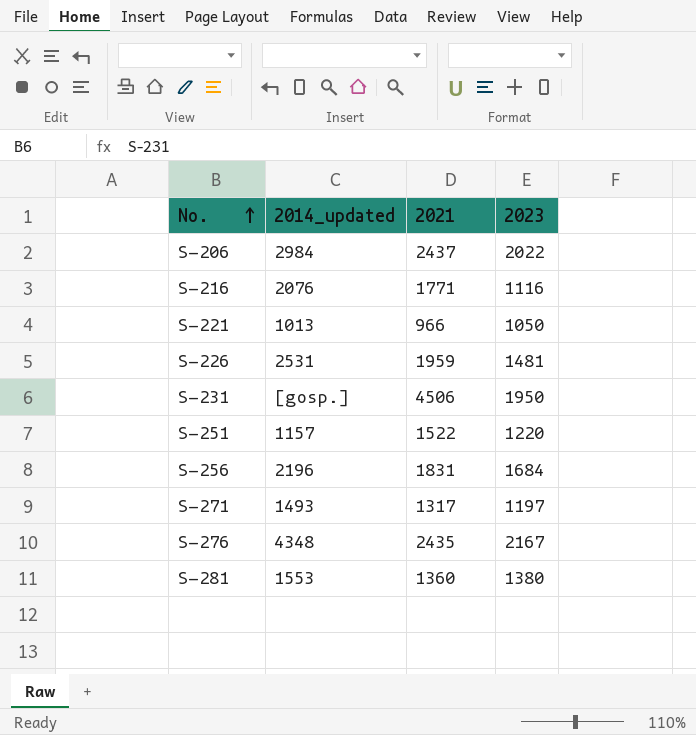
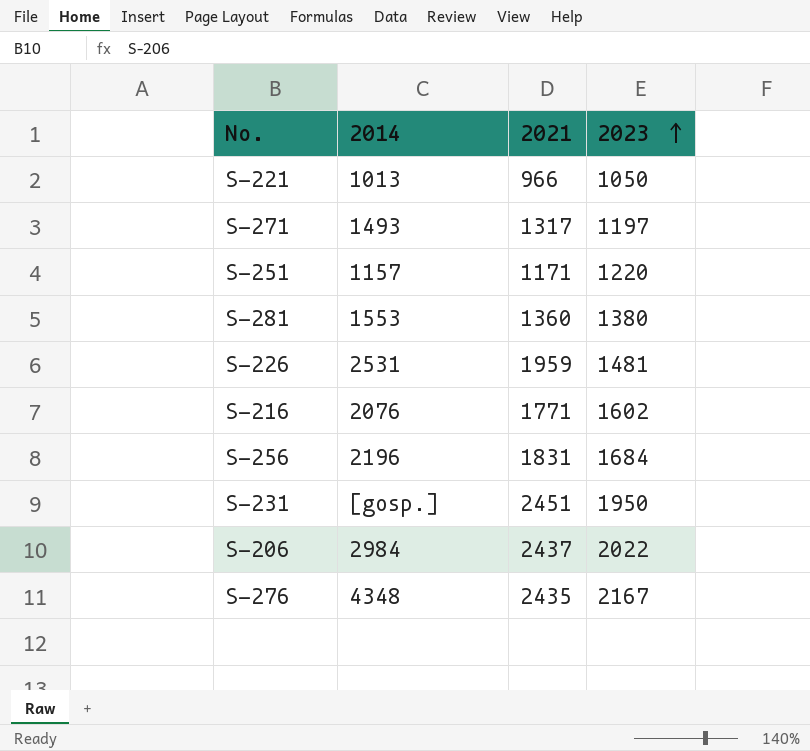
row order: No. ascending -> 2023 ascending
column name: 2014_updated -> 2014
S-251 | 2021: 1522 -> 1171
S-216 | 2023: 1116 -> 1602
S-231 | 2021: 4506 -> 2451

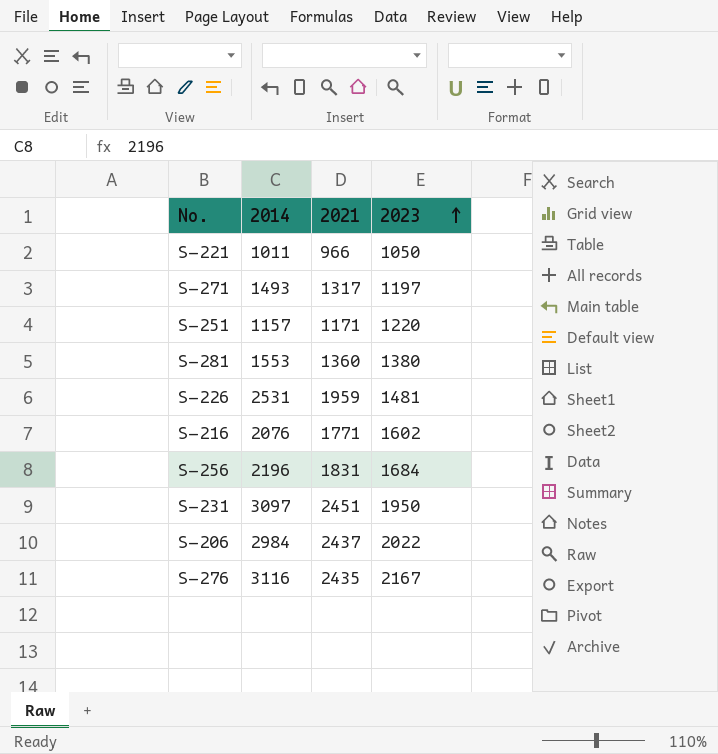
S-221 | 2014: 1013 -> 1011
S-231 | 2014: [gosp.] -> 3097
S-276 | 2014: 4348 -> 3116

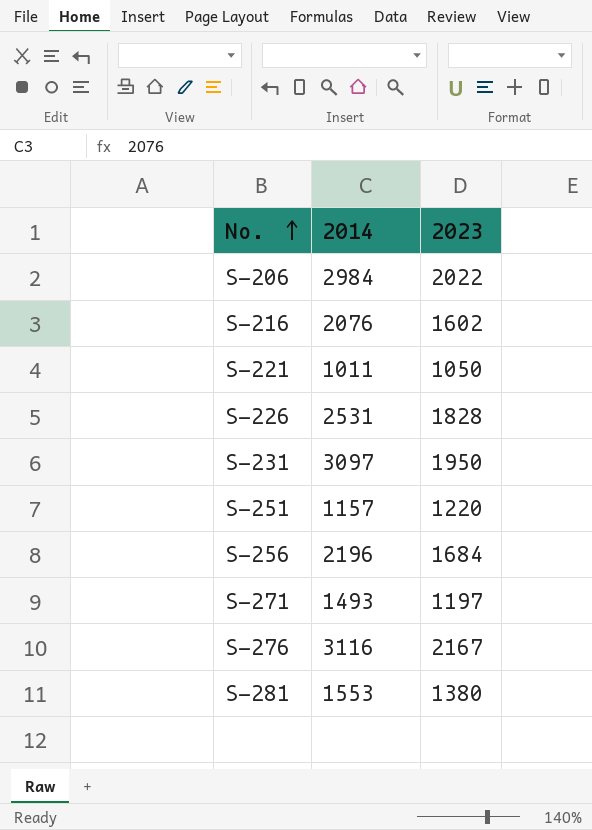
row order: 2023 ascending -> No. ascending
column 2021 | position: 3 -> none
S-226 | 2023: 1481 -> 1828

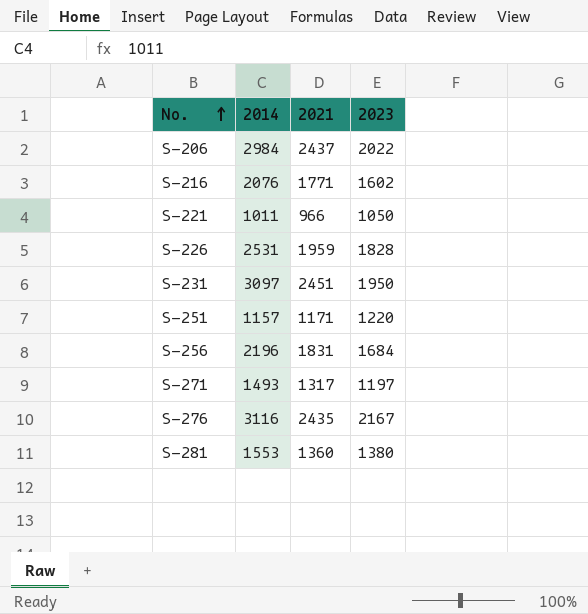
column 2021 | position: none -> 3

